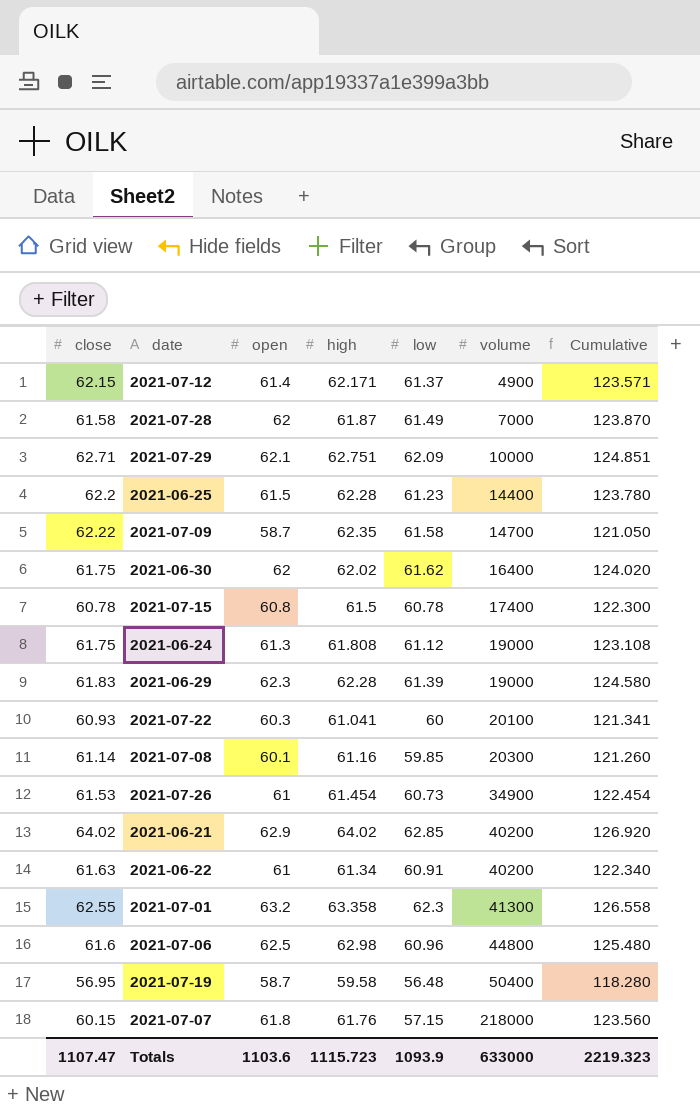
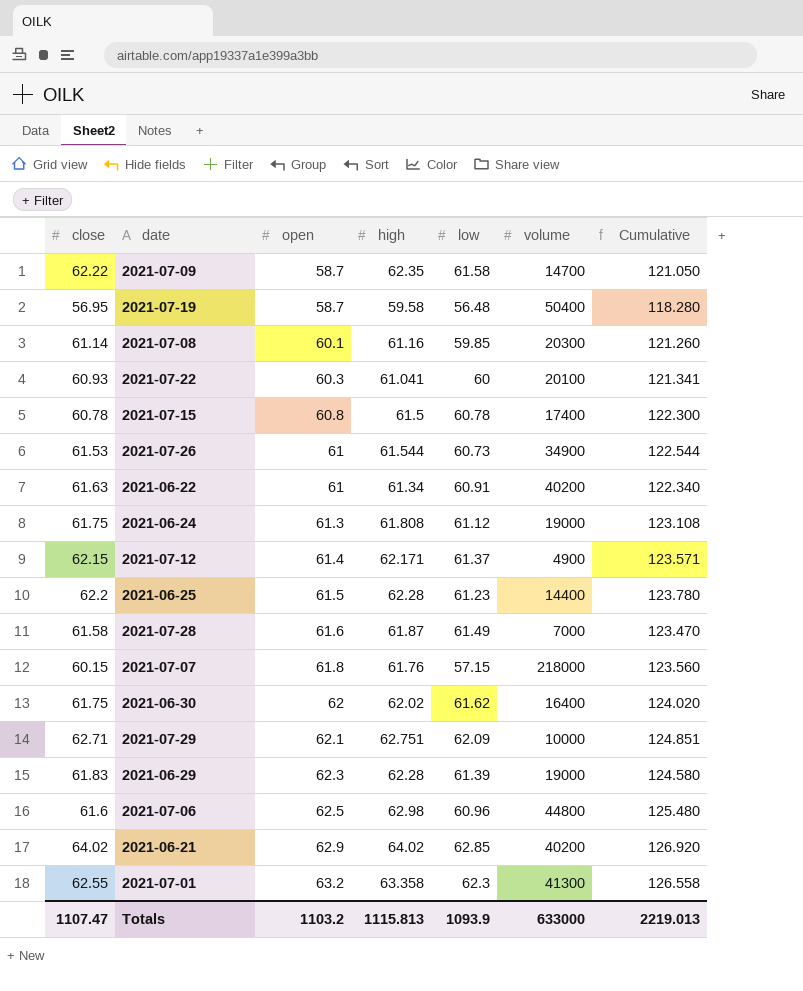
row order: volume ascending -> open ascending
2021-07-26 | high: 61.454 -> 61.544
2021-07-26 | Cumulative: 122.454 -> 122.544
2021-07-28 | open: 62 -> 61.6
2021-07-28 | Cumulative: 123.870 -> 123.470
Totals | open: 1103.6 -> 1103.2
Totals | high: 1115.723 -> 1115.813
Totals | Cumulative: 2219.323 -> 2219.013

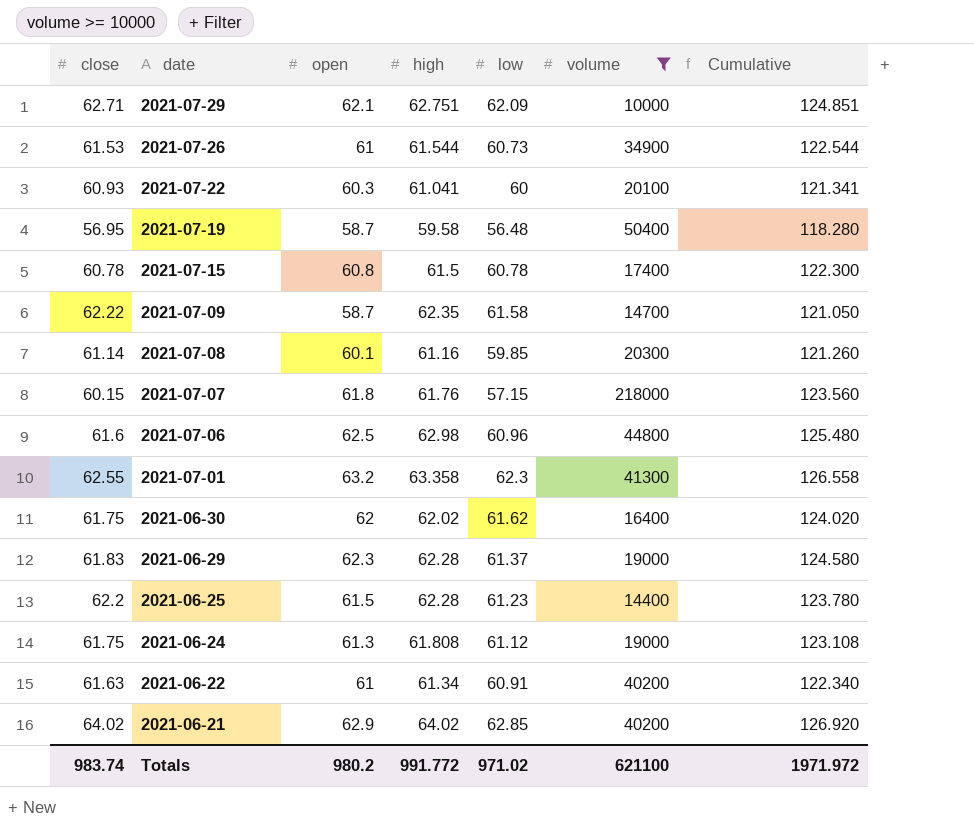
filter: none -> volume >= 10000
row order: open ascending -> date descending
2021-06-29 | low: 61.39 -> 61.37
Totals | close: 1107.47 -> 983.74
Totals | open: 1103.2 -> 980.2
Totals | high: 1115.813 -> 991.772
Totals | low: 1093.9 -> 971.02
Totals | volume: 633000 -> 621100
Totals | Cumulative: 2219.013 -> 1971.972

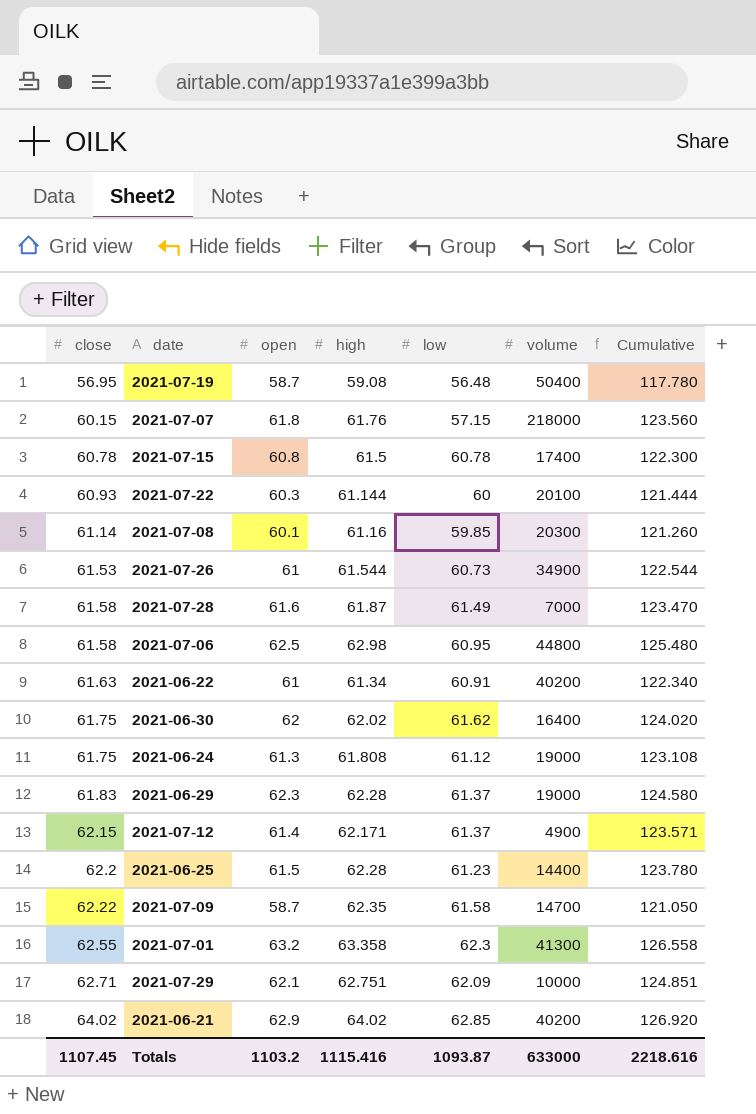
filter: volume >= 10000 -> none
row order: date descending -> close ascending
2021-07-19 | high: 59.58 -> 59.08
2021-07-19 | Cumulative: 118.280 -> 117.780
2021-07-22 | high: 61.041 -> 61.144
2021-07-22 | Cumulative: 121.341 -> 121.444
2021-07-06 | close: 61.6 -> 61.58
2021-07-06 | low: 60.96 -> 60.95
Totals | close: 983.74 -> 1107.45
Totals | open: 980.2 -> 1103.2
Totals | high: 991.772 -> 1115.416
Totals | low: 971.02 -> 1093.87
Totals | volume: 621100 -> 633000
Totals | Cumulative: 1971.972 -> 2218.616

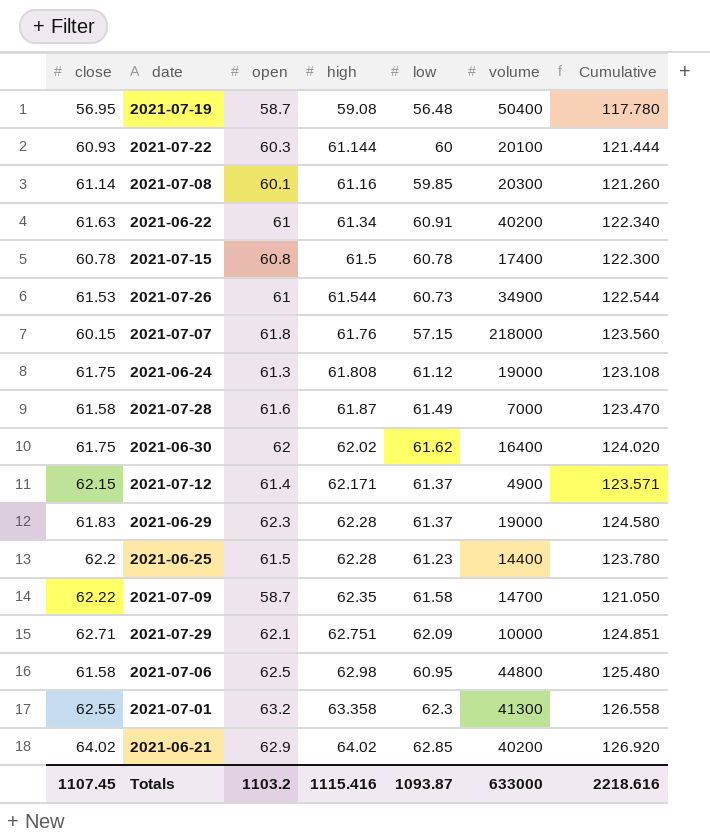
row order: close ascending -> high ascending

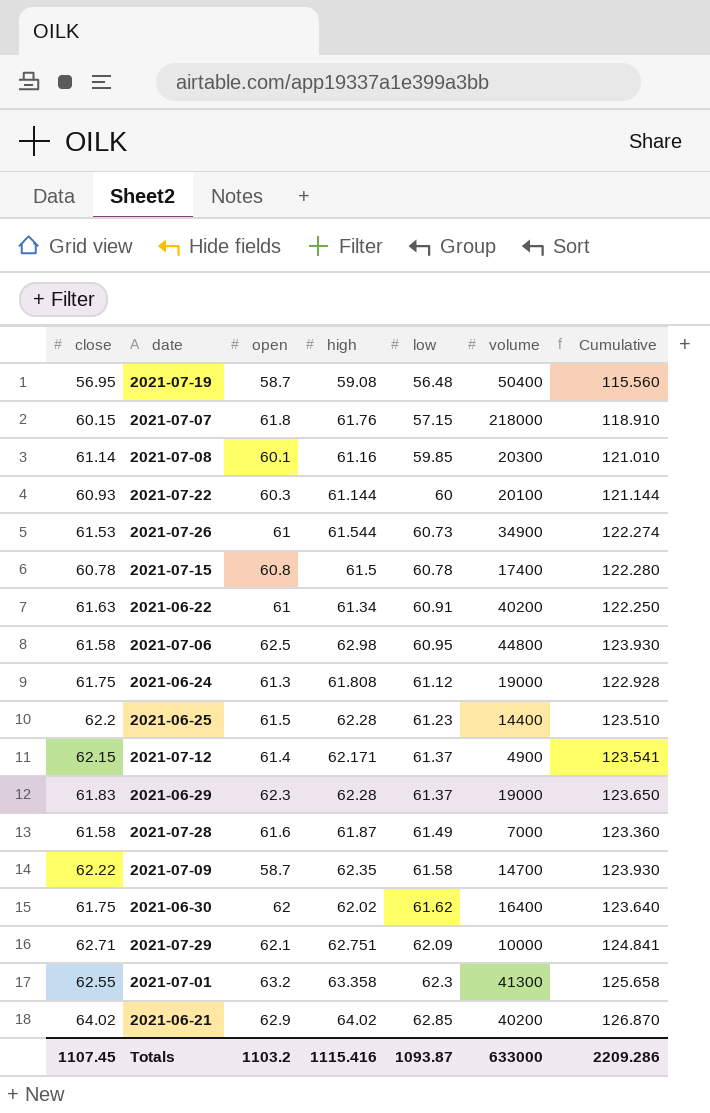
row order: high ascending -> low ascending
column Cumulative | formula: [open] + [high] -> [high] + [low]
Totals | Cumulative: 2218.616 -> 2209.286

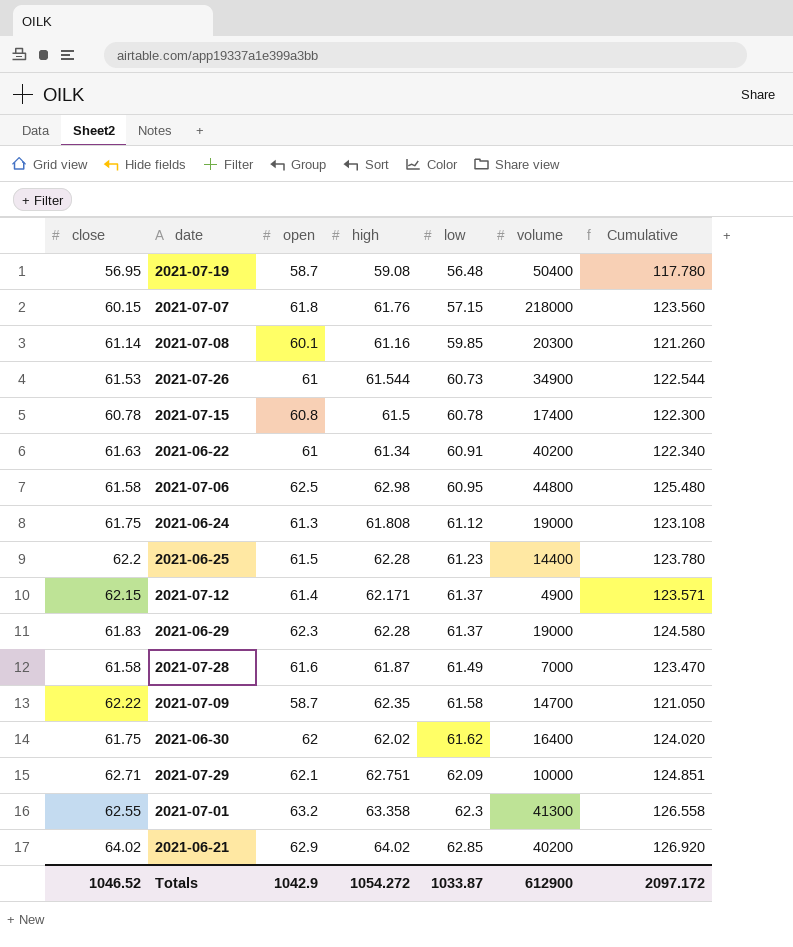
column Cumulative | formula: [high] + [low] -> [open] + [high]
row 2021-07-22: 60.93 | 60.3 | 61.144 | 60 | 20100 | 121.144 -> none
Totals | close: 1107.45 -> 1046.52
Totals | open: 1103.2 -> 1042.9
Totals | high: 1115.416 -> 1054.272
Totals | low: 1093.87 -> 1033.87
Totals | volume: 633000 -> 612900
Totals | Cumulative: 2209.286 -> 2097.172

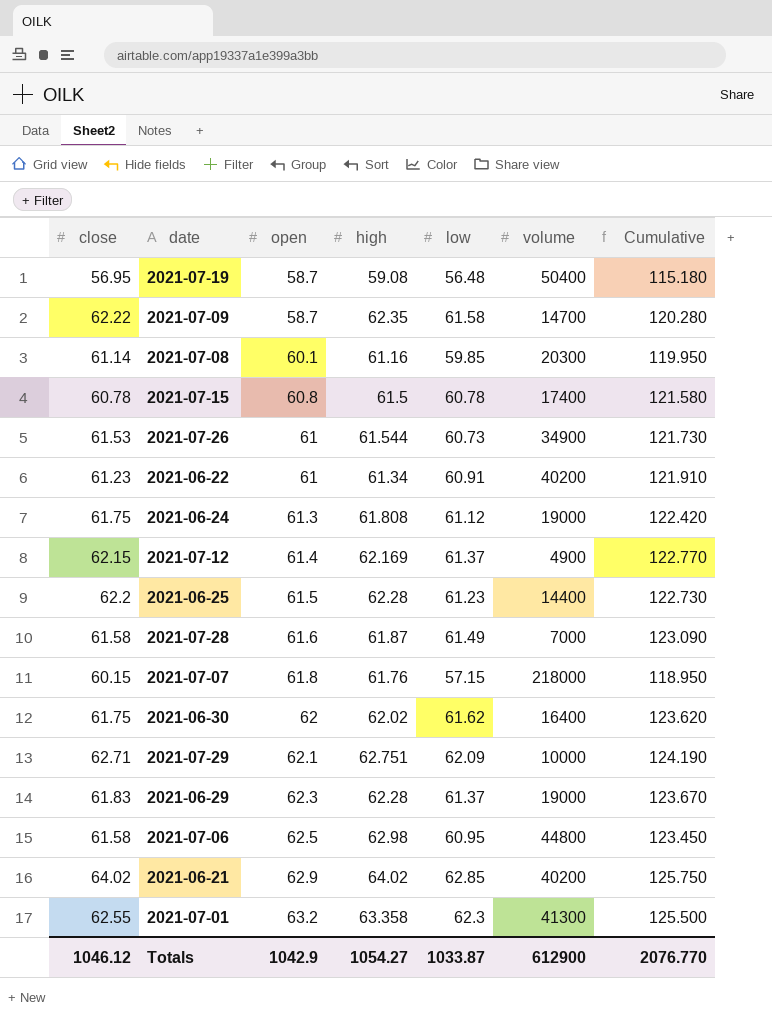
row order: low ascending -> open ascending
column Cumulative | formula: [open] + [high] -> [open] + [low]
2021-06-22 | close: 61.63 -> 61.23
2021-07-12 | high: 62.171 -> 62.169
Totals | close: 1046.52 -> 1046.12
Totals | high: 1054.272 -> 1054.27
Totals | Cumulative: 2097.172 -> 2076.770

